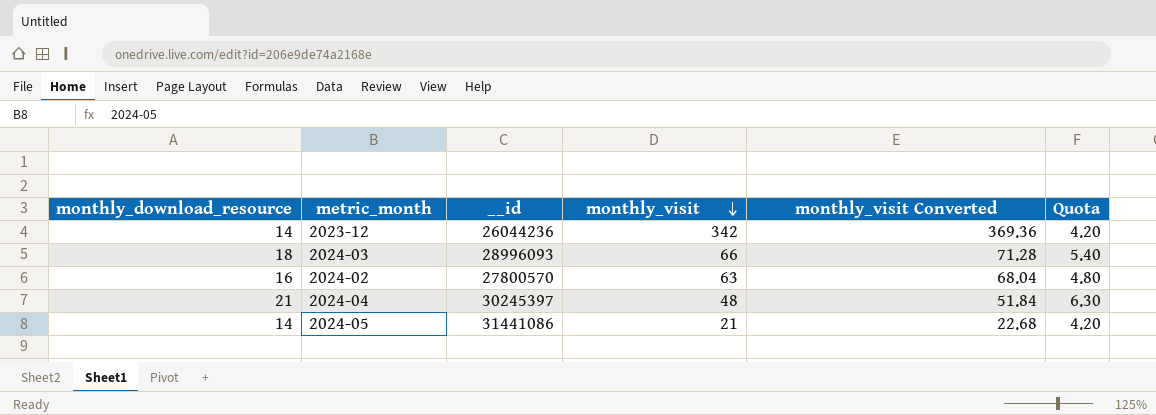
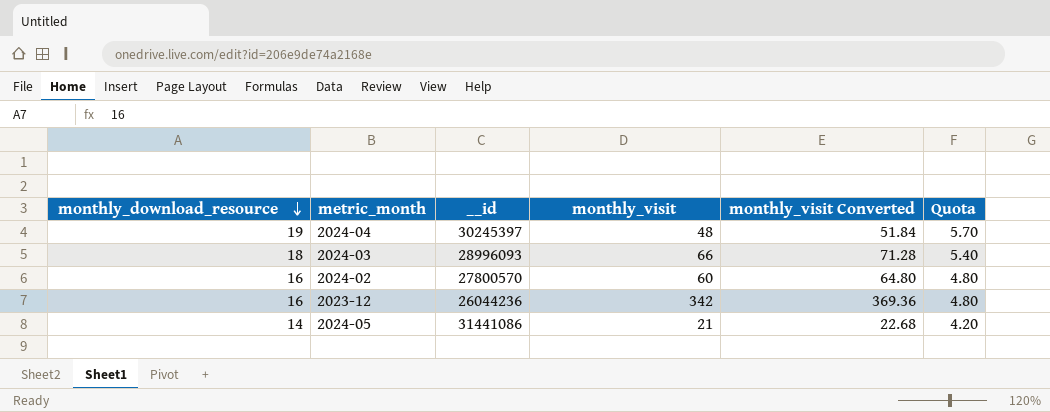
row order: monthly_visit descending -> monthly_download_resource descending
2024-04 | monthly_download_resource: 21 -> 19
2024-04 | Quota: 6.30 -> 5.70
2024-02 | monthly_visit: 63 -> 60
2024-02 | monthly_visit Converted: 68.04 -> 64.80
2023-12 | monthly_download_resource: 14 -> 16
2023-12 | Quota: 4.20 -> 4.80

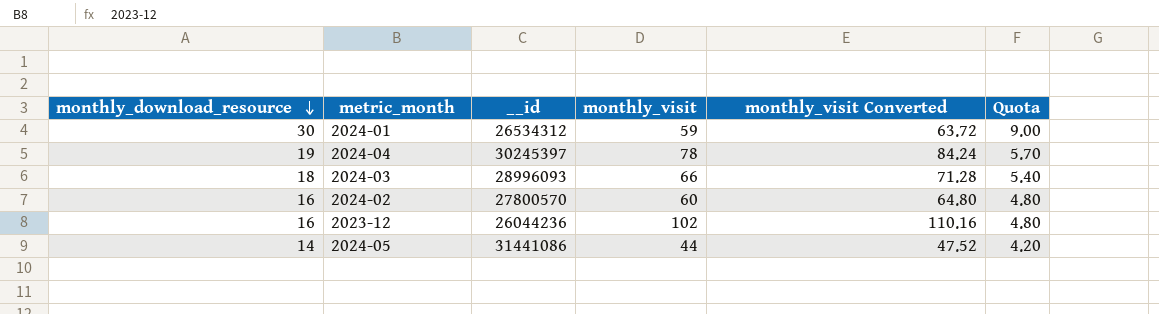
row 2024-01: none -> 30 | 26534312 | 59 | 63.72 | 9.00
2024-04 | monthly_visit: 48 -> 78
2024-04 | monthly_visit Converted: 51.84 -> 84.24
2023-12 | monthly_visit: 342 -> 102
2023-12 | monthly_visit Converted: 369.36 -> 110.16
2024-05 | monthly_visit: 21 -> 44
2024-05 | monthly_visit Converted: 22.68 -> 47.52

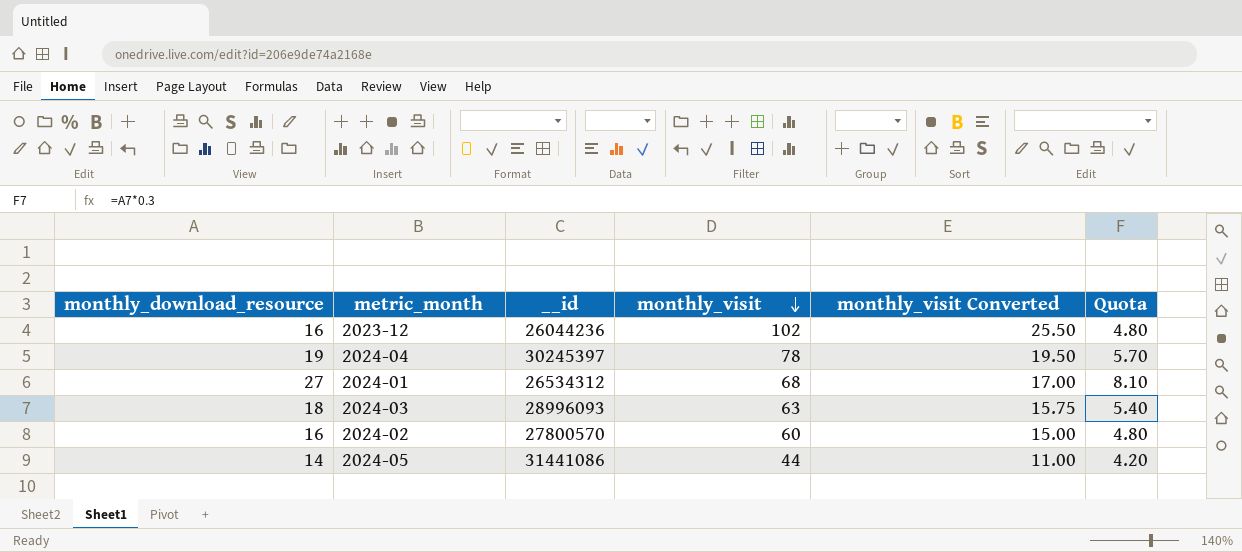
row order: monthly_download_resource descending -> monthly_visit descending
column monthly_visit Converted | formula: [monthly_visit] * 1.08 -> [monthly_visit] * 0.25
2024-01 | monthly_download_resource: 30 -> 27
2024-01 | monthly_visit: 59 -> 68
2024-01 | Quota: 9.00 -> 8.10
2024-03 | monthly_visit: 66 -> 63

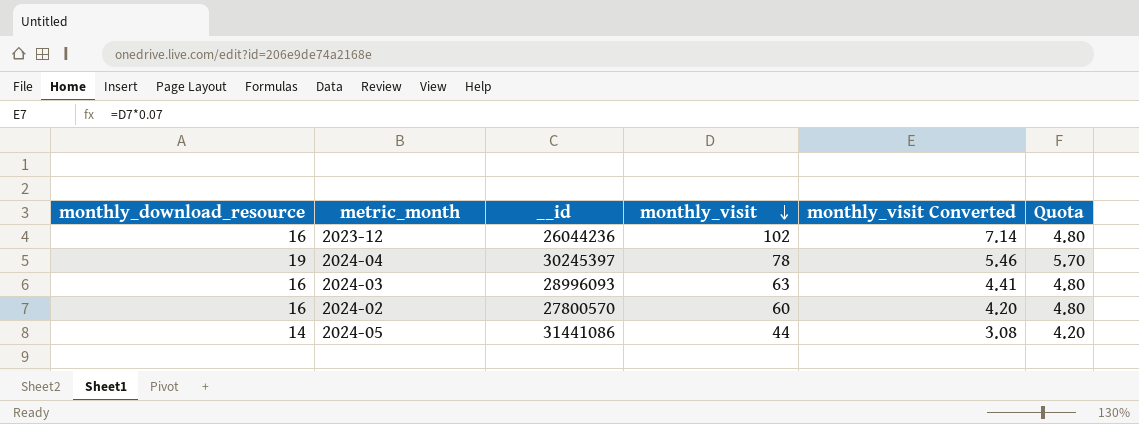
column monthly_visit Converted | formula: [monthly_visit] * 0.25 -> [monthly_visit] * 0.07
row 2024-01: 27 | 26534312 | 68 | 17.00 | 8.10 -> none
2024-03 | monthly_download_resource: 18 -> 16
2024-03 | Quota: 5.40 -> 4.80

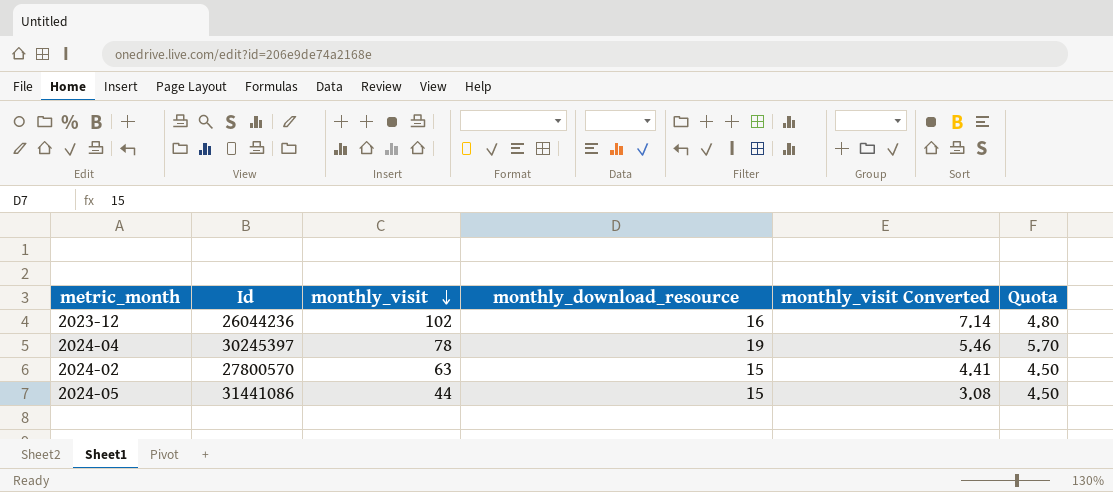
column name: __id -> Id
column monthly_download_resource | position: 1 -> 4
row 2024-03: 16 | 28996093 | 63 | 4.41 | 4.80 -> none
2024-02 | monthly_visit: 60 -> 63
2024-02 | monthly_download_resource: 16 -> 15
2024-02 | monthly_visit Converted: 4.20 -> 4.41
2024-02 | Quota: 4.80 -> 4.50
2024-05 | monthly_download_resource: 14 -> 15
2024-05 | Quota: 4.20 -> 4.50

